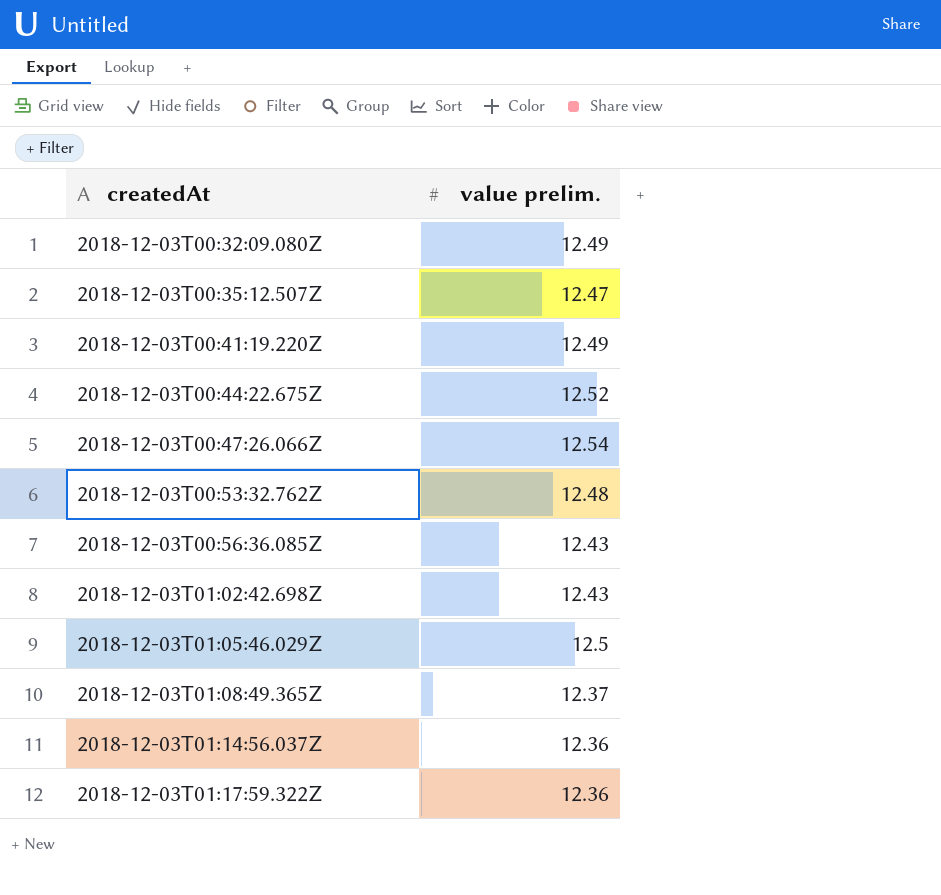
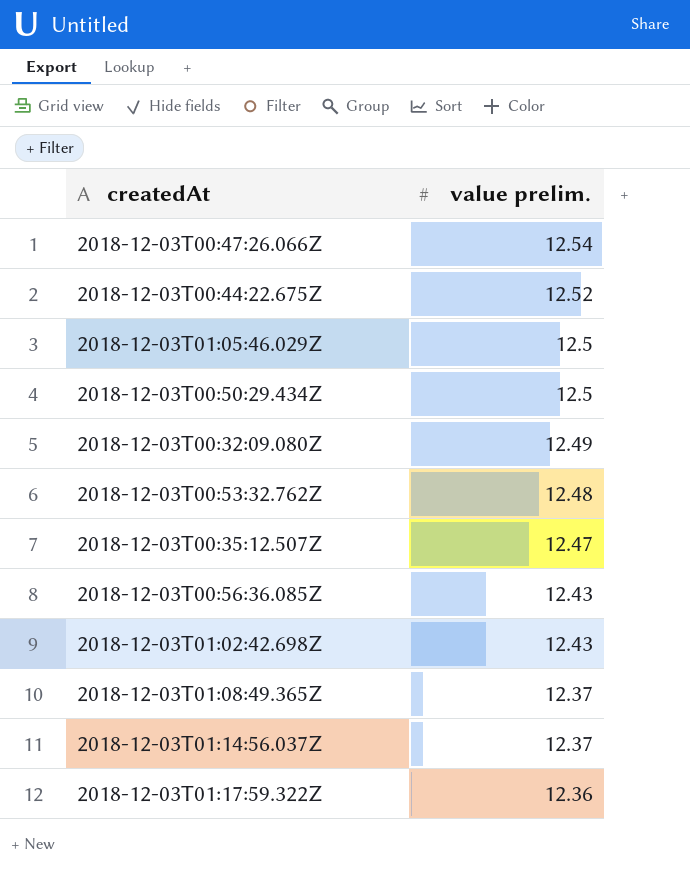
row order: createdAt ascending -> value prelim. descending
row 2018-12-03T00:41:19.220Z: 12.49 -> none
row 2018-12-03T00:50:29.434Z: none -> 12.5
2018-12-03T01:14:56.037Z | value prelim.: 12.36 -> 12.37

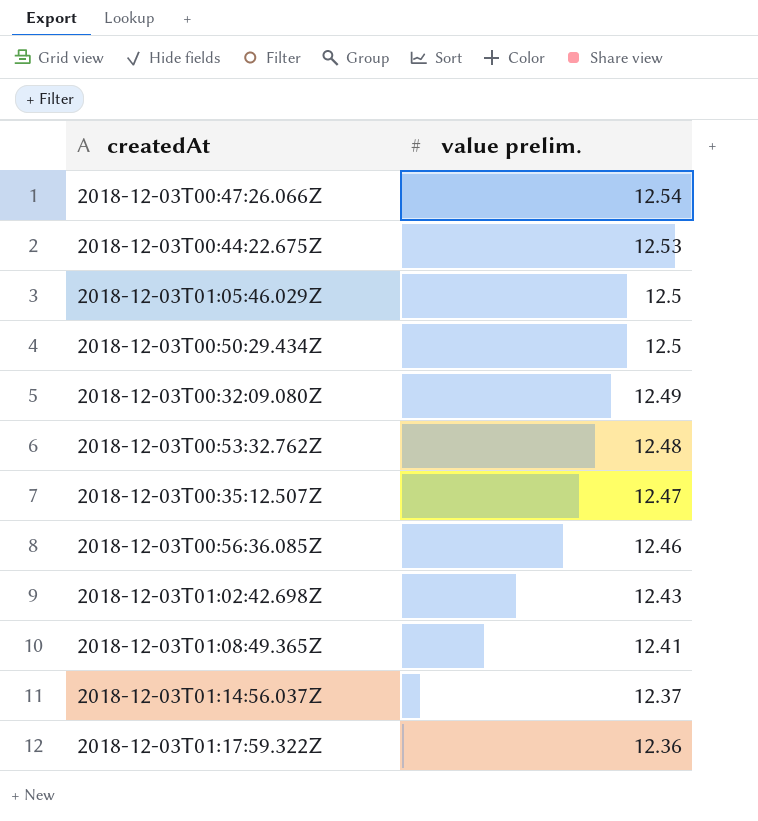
2018-12-03T00:44:22.675Z | value prelim.: 12.52 -> 12.53
2018-12-03T00:56:36.085Z | value prelim.: 12.43 -> 12.46
2018-12-03T01:08:49.365Z | value prelim.: 12.37 -> 12.41

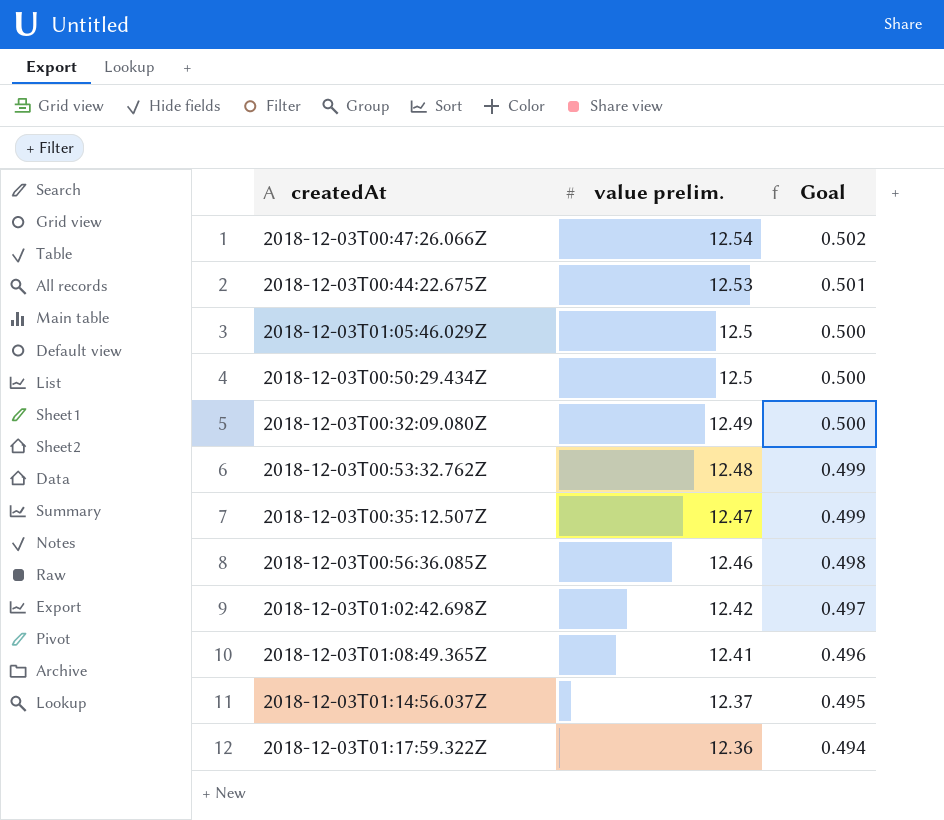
column Goal | formula: none -> [value prelim.] * 0.04
2018-12-03T01:02:42.698Z | value prelim.: 12.43 -> 12.42

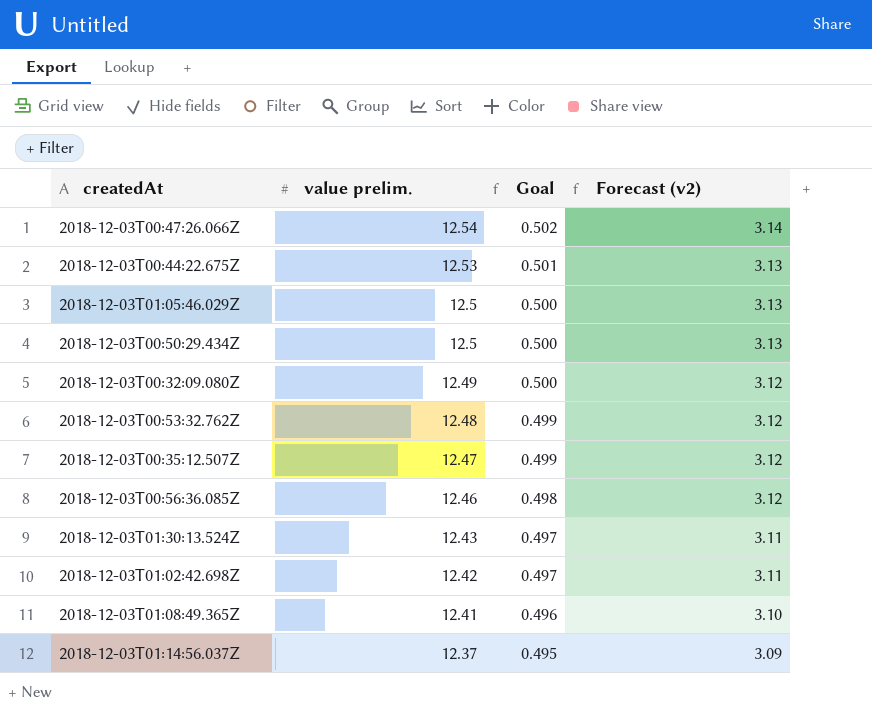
column Forecast (v2) | formula: none -> [value prelim.] * 0.25
row 2018-12-03T01:17:59.322Z: 12.36 | 0.494 -> none
row 2018-12-03T01:30:13.524Z: none -> 12.43 | 0.497 | 3.11

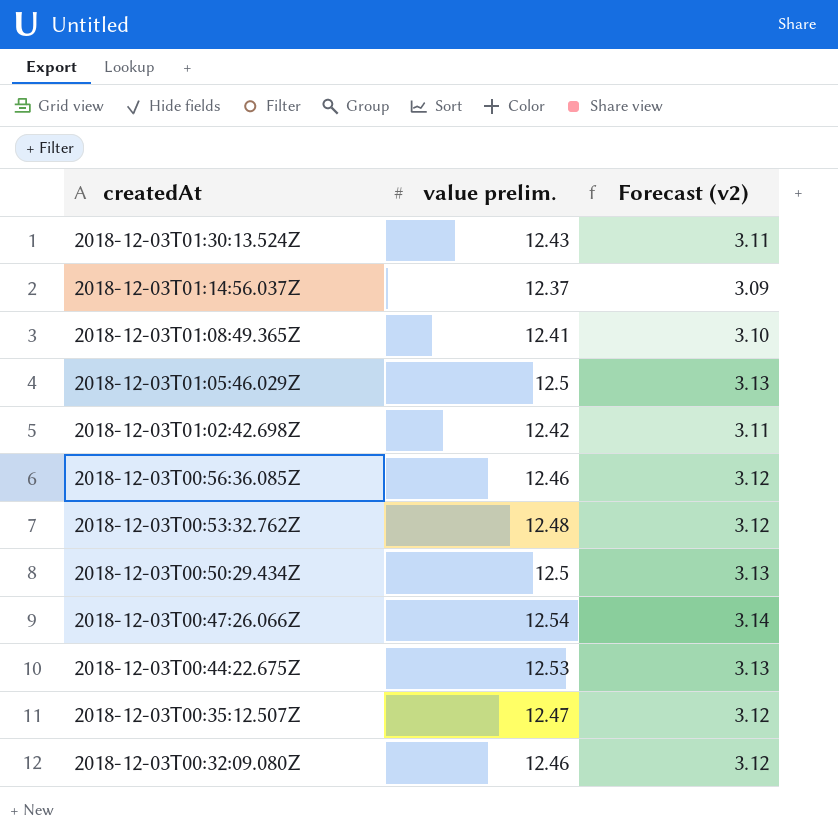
row order: value prelim. descending -> createdAt descending
column Goal | formula: [value prelim.] * 0.04 -> none
2018-12-03T00:32:09.080Z | value prelim.: 12.49 -> 12.46

